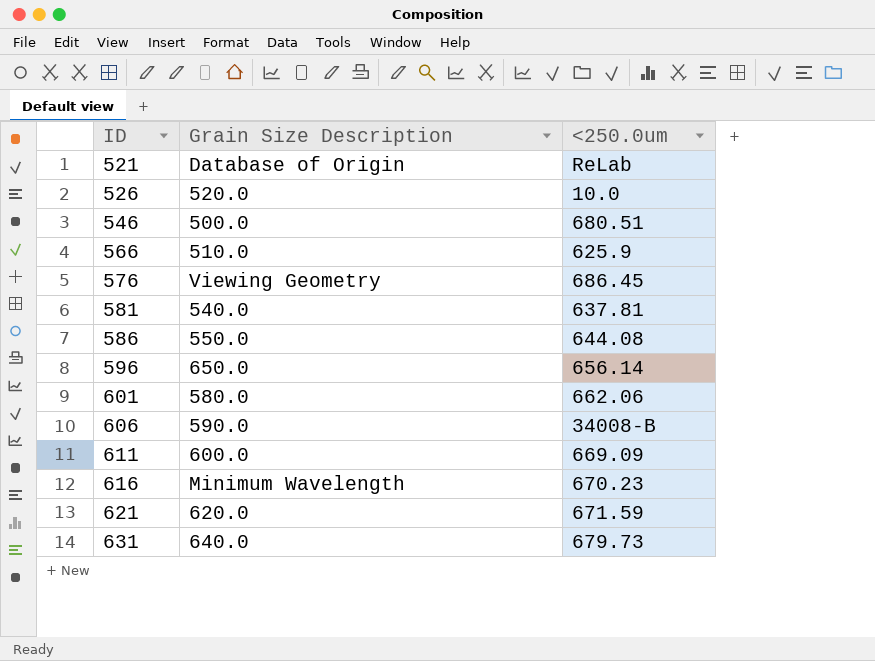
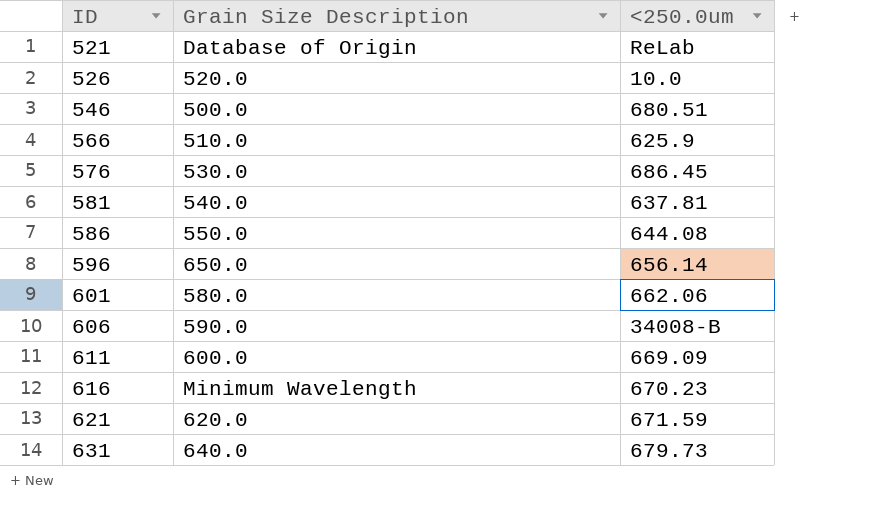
576 | Grain Size Description: Viewing Geometry -> 530.0

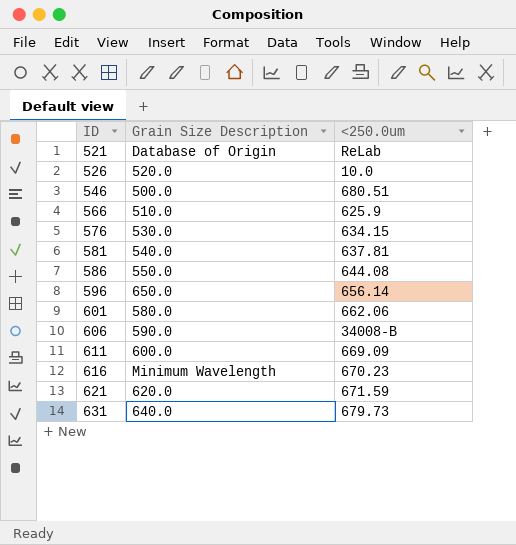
576 | <250.0um: 686.45 -> 634.15

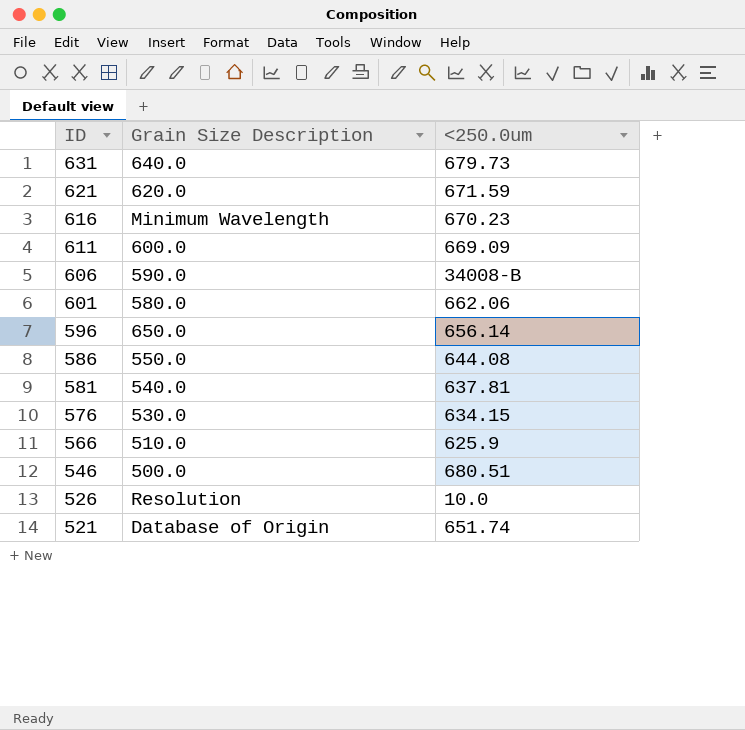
row order: ID ascending -> ID descending
526 | Grain Size Description: 520.0 -> Resolution
521 | <250.0um: ReLab -> 651.74

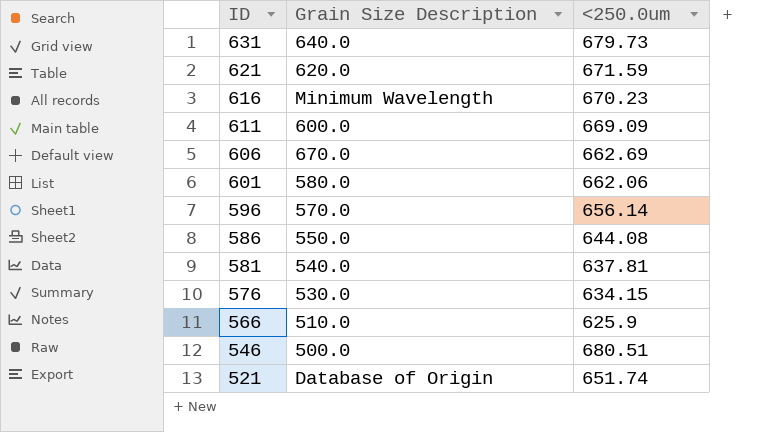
row 526: Resolution | 10.0 -> none
606 | Grain Size Description: 590.0 -> 670.0
606 | <250.0um: 34008-B -> 662.69
596 | Grain Size Description: 650.0 -> 570.0

